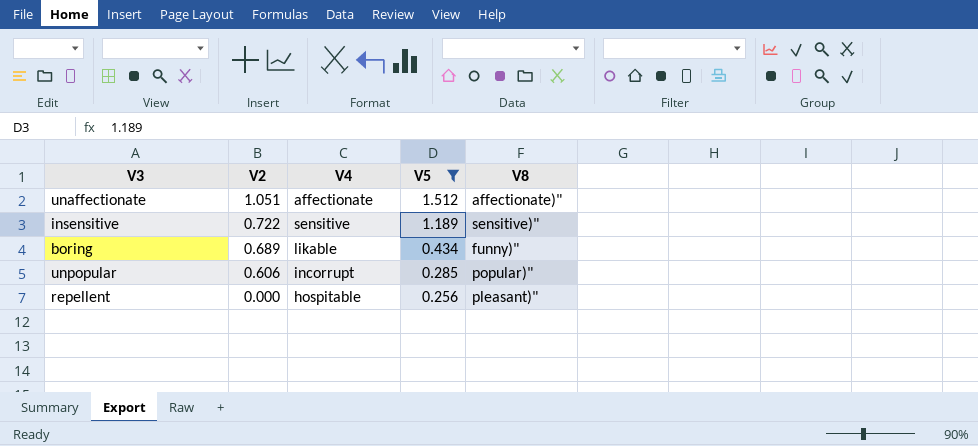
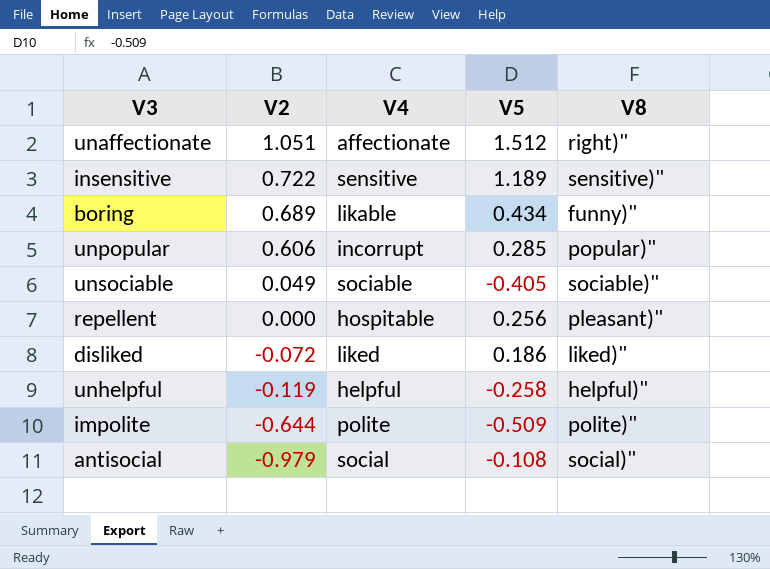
filter: V5 >= 0.256 -> none
unaffectionate | V8: affectionate)" -> right)"

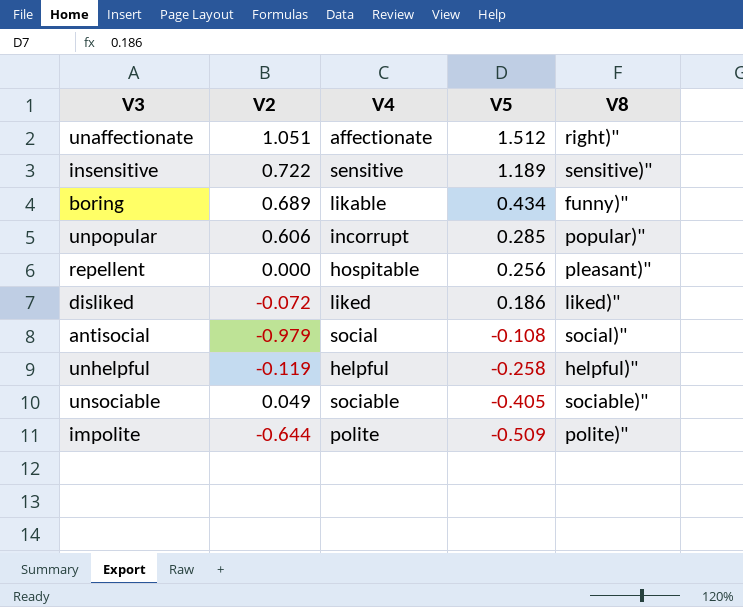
row order: V2 descending -> V5 descending

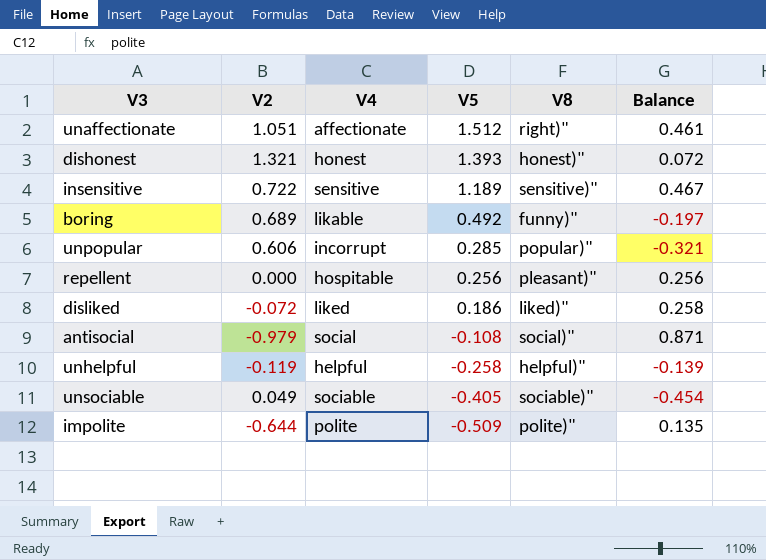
column Balance | formula: none -> [V5] - [V2]
row dishonest: none -> 1.321 | honest | 1.393 | honest)" | 0.072
boring | V5: 0.434 -> 0.492

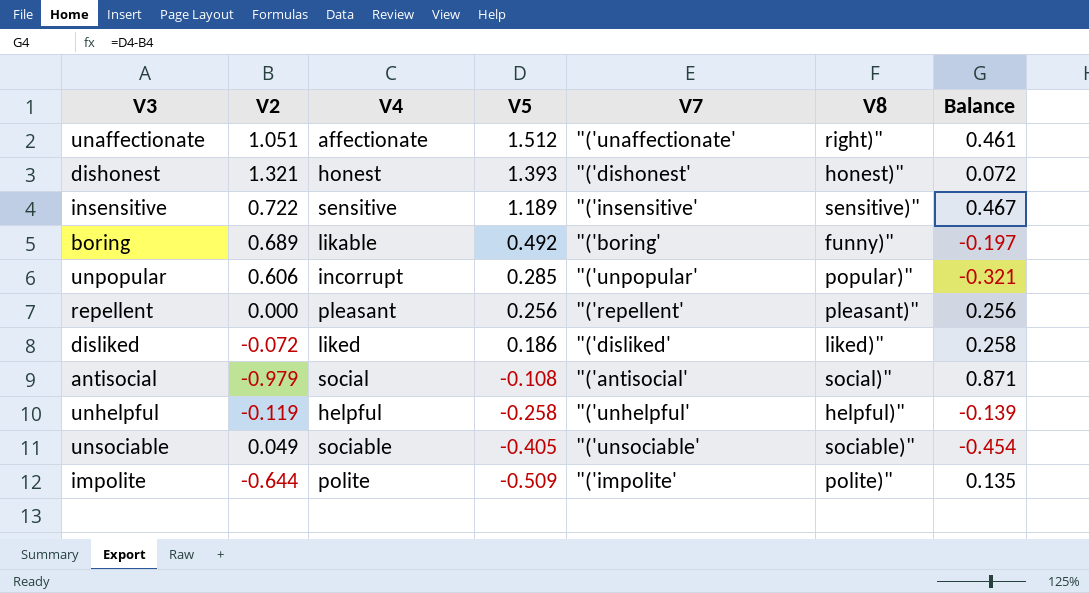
column V7 | position: none -> 5
repellent | V4: hospitable -> pleasant

